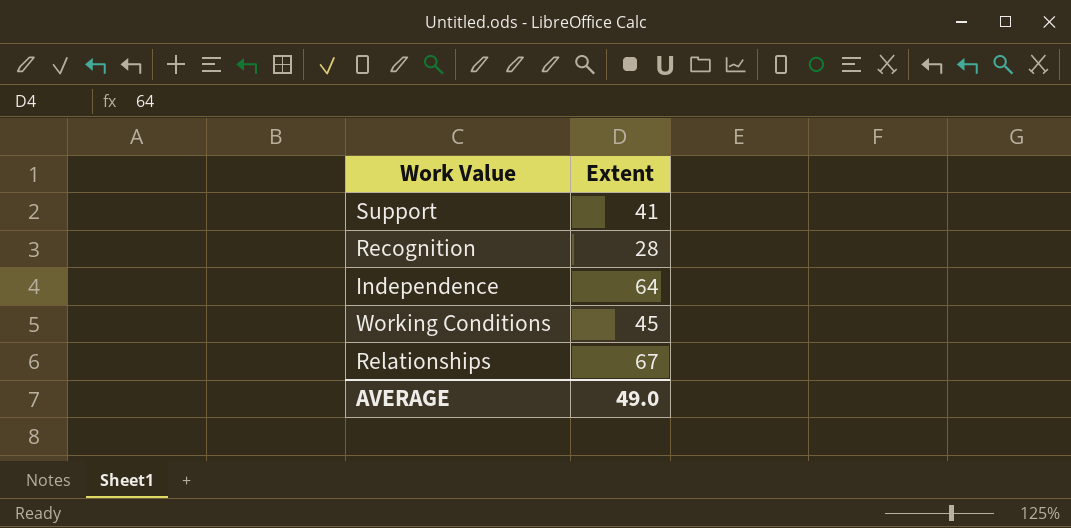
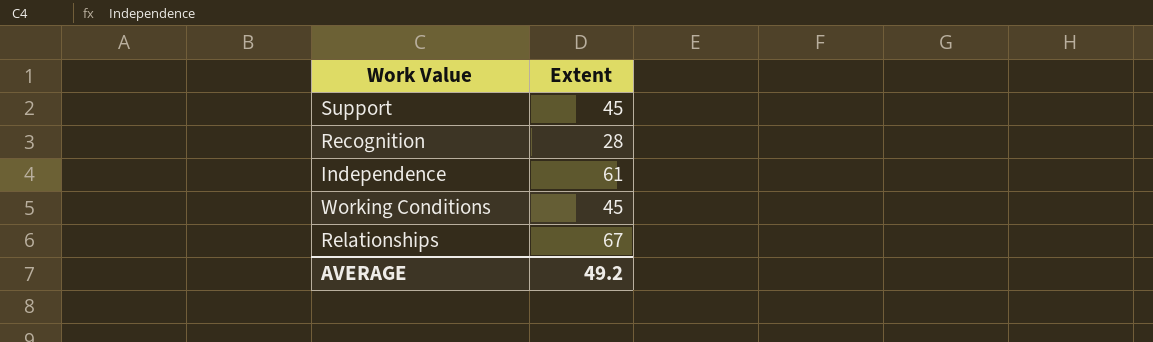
Support | Extent: 41 -> 45
Independence | Extent: 64 -> 61
AVERAGE | Extent: 49.0 -> 49.2

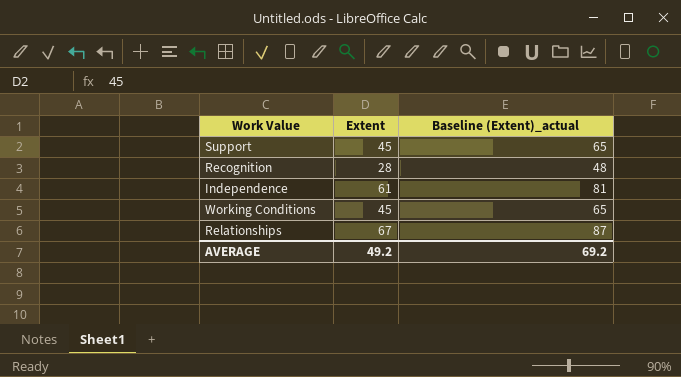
column Baseline (Extent)_actual | formula: none -> [Extent] + 20

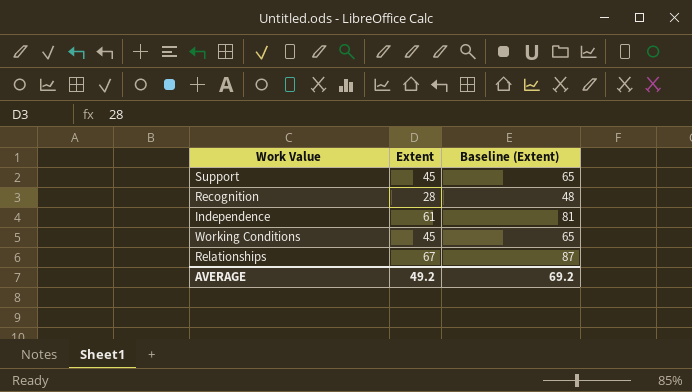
column name: Baseline (Extent)_actual -> Baseline (Extent)

